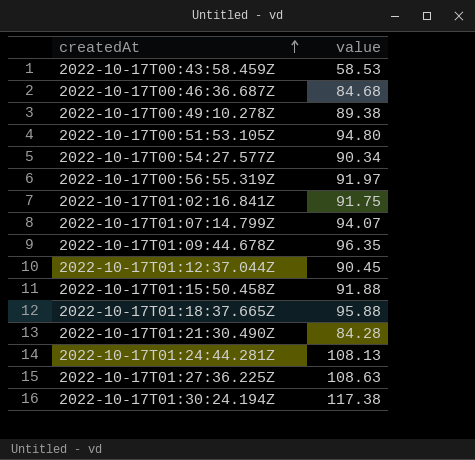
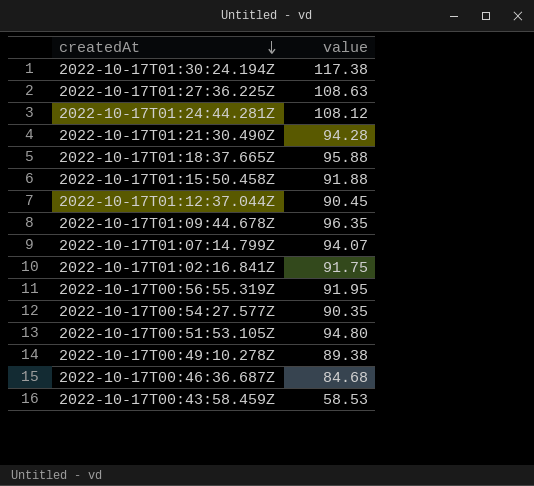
row order: createdAt ascending -> createdAt descending
2022-10-17T01:24:44.281Z | value: 108.13 -> 108.12
2022-10-17T01:21:30.490Z | value: 84.28 -> 94.28
2022-10-17T00:56:55.319Z | value: 91.97 -> 91.95
2022-10-17T00:54:27.577Z | value: 90.34 -> 90.35

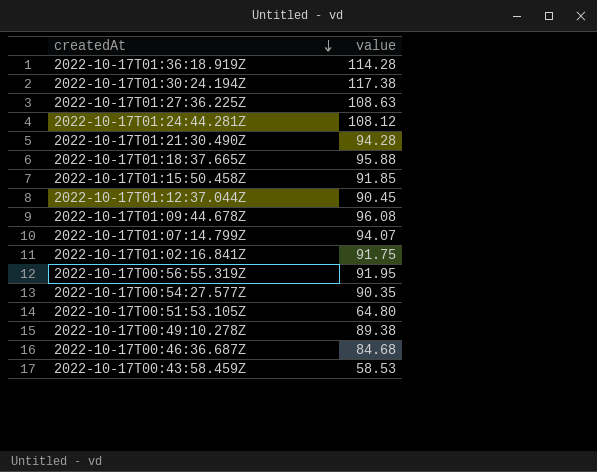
row 2022-10-17T01:36:18.919Z: none -> 114.28
2022-10-17T01:15:50.458Z | value: 91.88 -> 91.85
2022-10-17T01:09:44.678Z | value: 96.35 -> 96.08
2022-10-17T00:51:53.105Z | value: 94.80 -> 64.80

